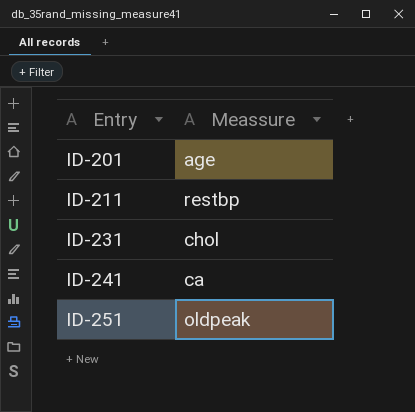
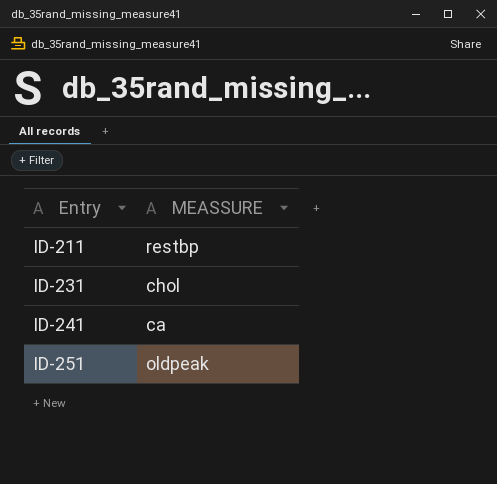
column name: Meassure -> MEASSURE
row ID-201: age -> none

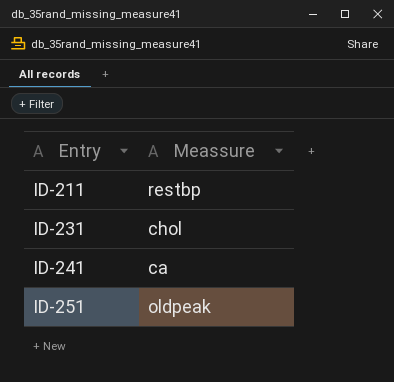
column name: MEASSURE -> Meassure

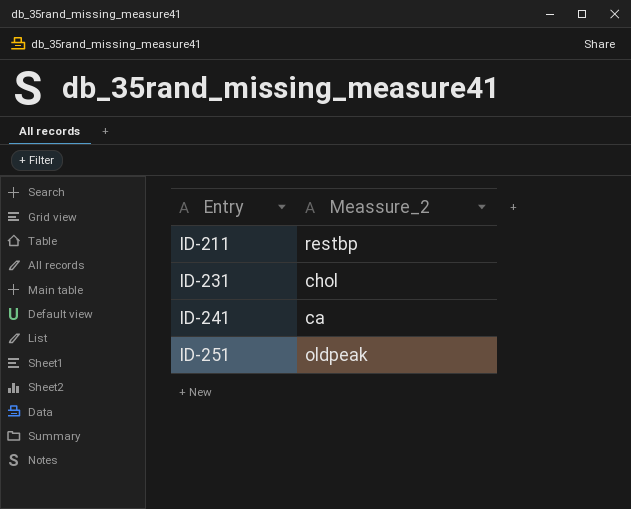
column name: Meassure -> Meassure_2

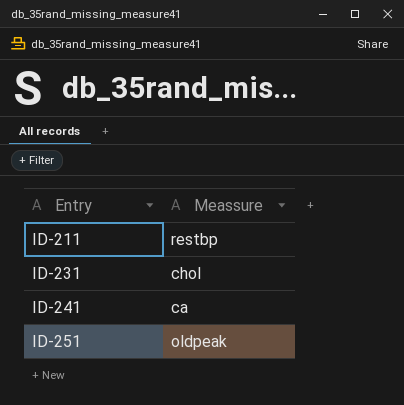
column name: Meassure_2 -> Meassure

